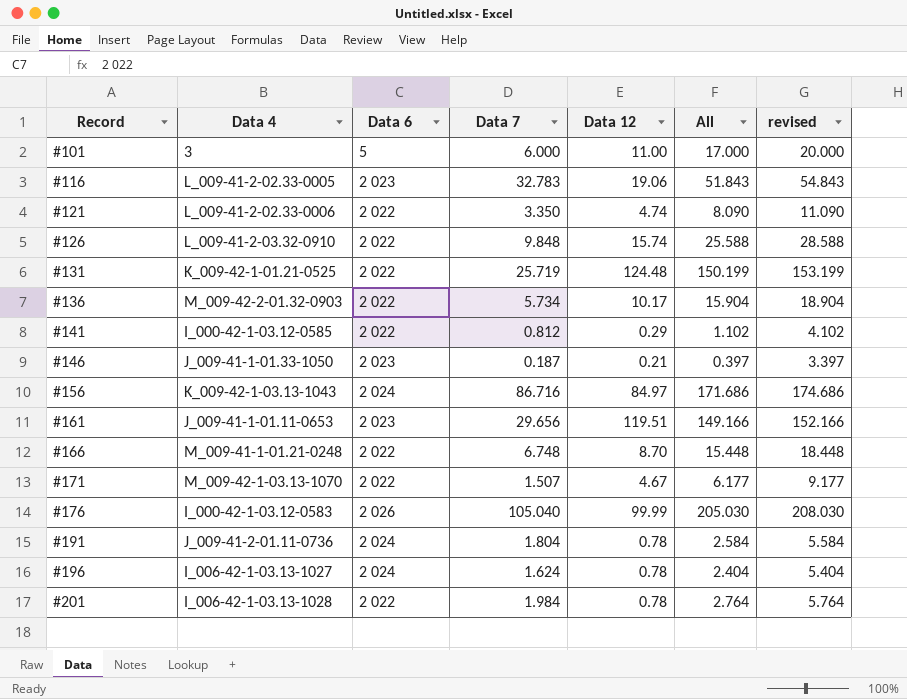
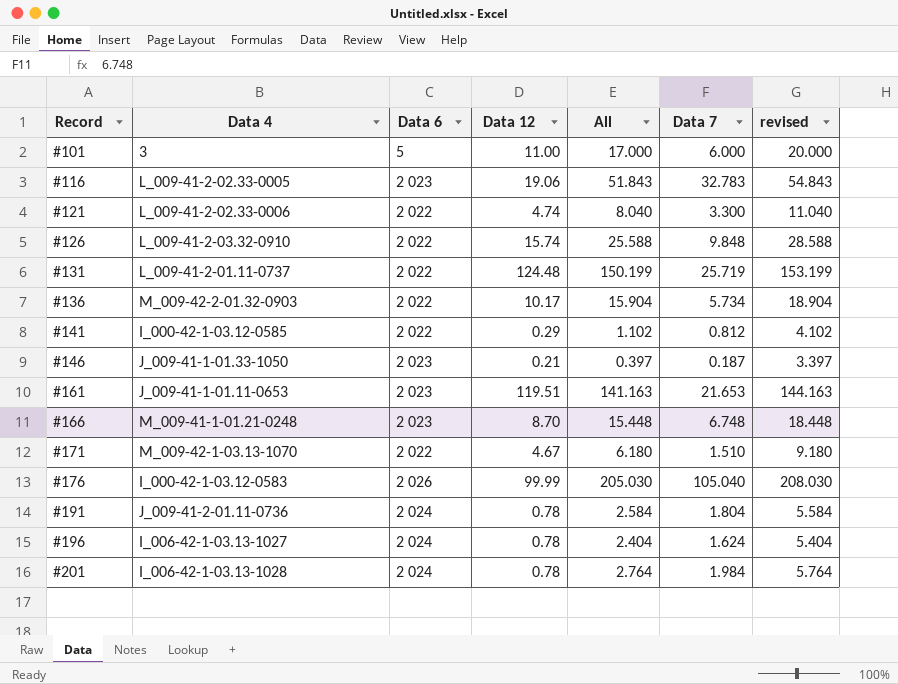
column Data 7 | position: 4 -> 6
row #156: K_009-42-1-03.13-1043 | 2 024 | 86.716 | 84.97 | 171.686 | 174.686 -> none
#121 | All: 8.090 -> 8.040
#121 | Data 7: 3.350 -> 3.300
#121 | revised: 11.090 -> 11.040
#131 | Data 4: K_009-42-1-01.21-0525 -> L_009-41-2-01.11-0737
#161 | All: 149.166 -> 141.163
#161 | Data 7: 29.656 -> 21.653
#161 | revised: 152.166 -> 144.163
#166 | Data 6: 2 022 -> 2 023
#171 | All: 6.177 -> 6.180
#171 | Data 7: 1.507 -> 1.510
#171 | revised: 9.177 -> 9.180
#201 | Data 6: 2 022 -> 2 024

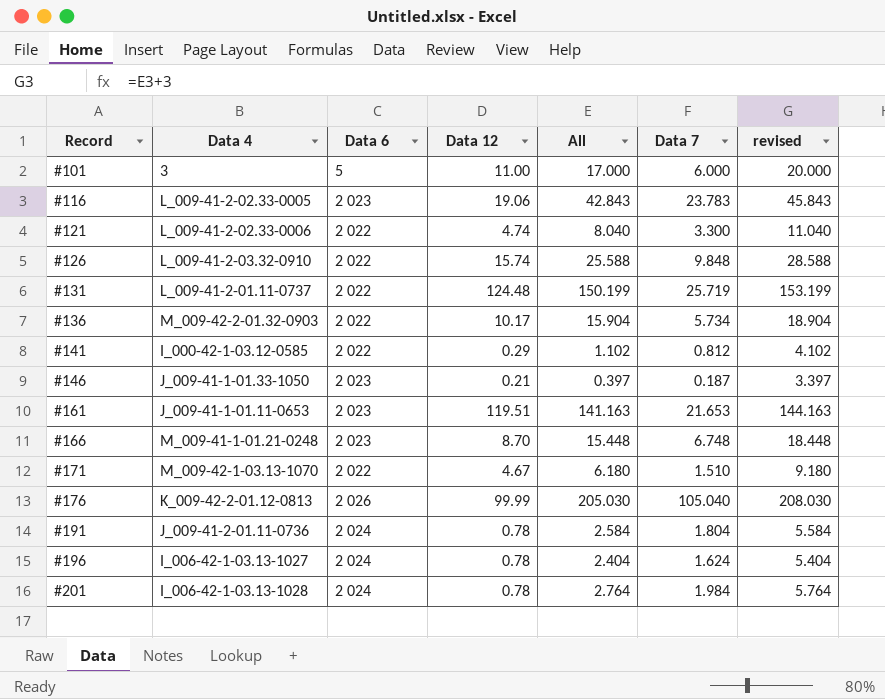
#116 | All: 51.843 -> 42.843
#116 | Data 7: 32.783 -> 23.783
#116 | revised: 54.843 -> 45.843
#176 | Data 4: I_000-42-1-03.12-0583 -> K_009-42-2-01.12-0813

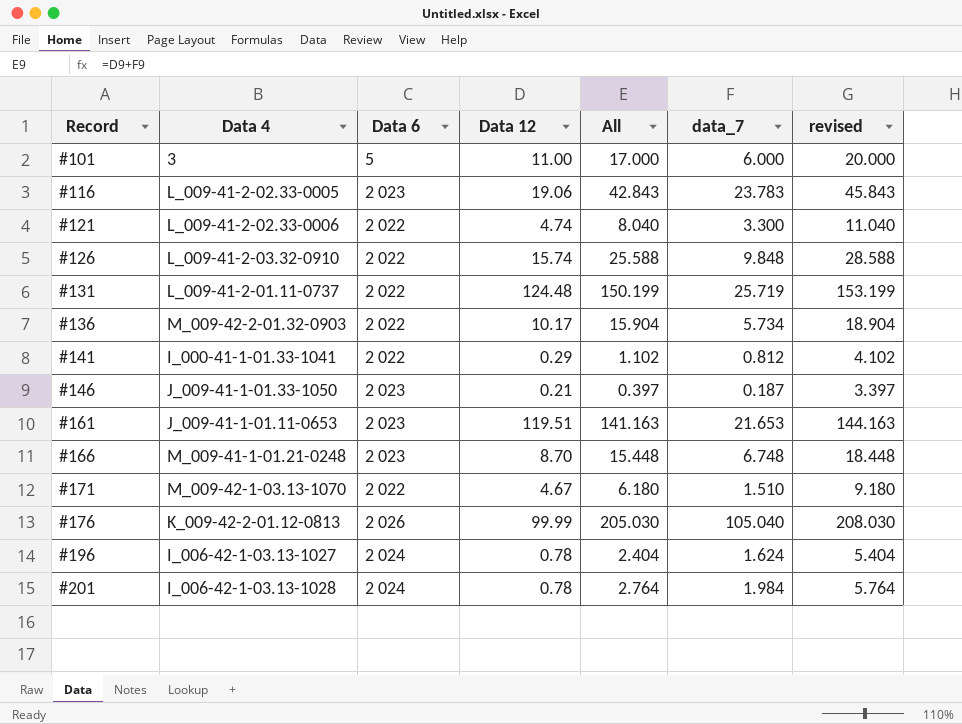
column name: Data 7 -> data_7
row #191: J_009-41-2-01.11-0736 | 2 024 | 0.78 | 2.584 | 1.804 | 5.584 -> none
#141 | Data 4: I_000-42-1-03.12-0585 -> I_000-41-1-01.33-1041

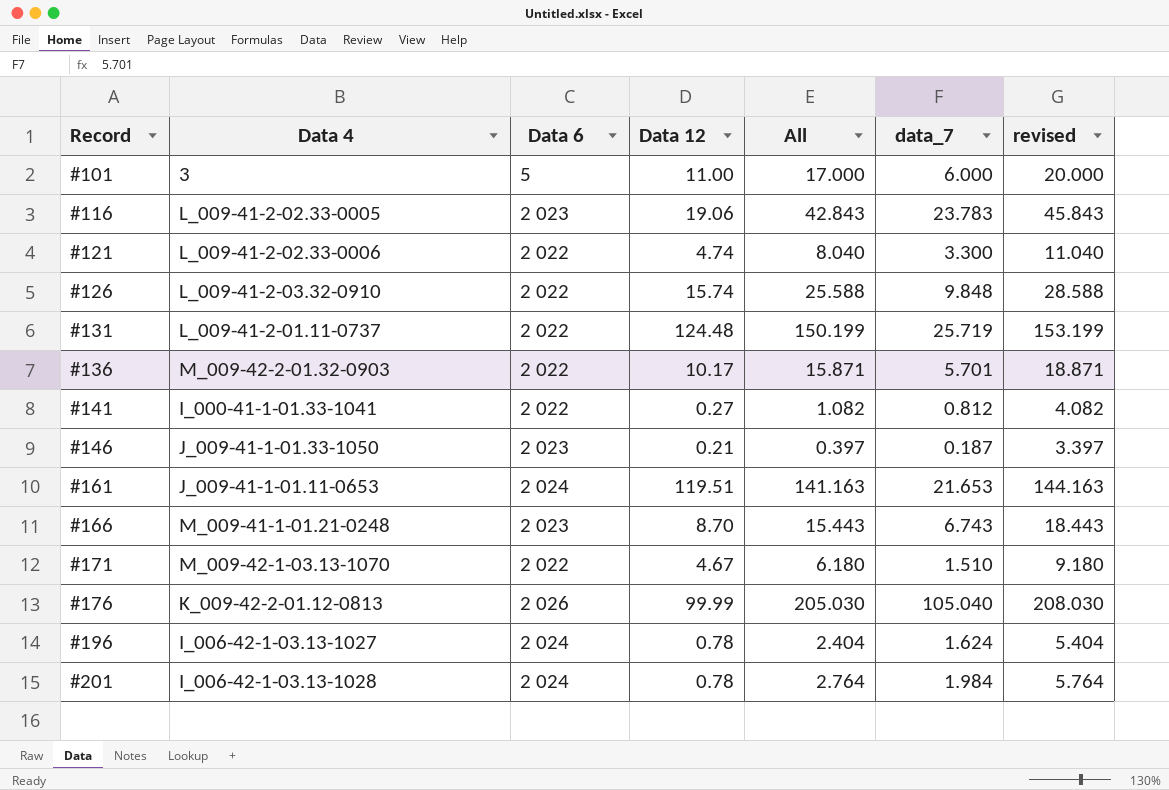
#136 | All: 15.904 -> 15.871
#136 | data_7: 5.734 -> 5.701
#136 | revised: 18.904 -> 18.871
#141 | Data 12: 0.29 -> 0.27
#141 | All: 1.102 -> 1.082
#141 | revised: 4.102 -> 4.082
#161 | Data 6: 2 023 -> 2 024
#166 | All: 15.448 -> 15.443
#166 | data_7: 6.748 -> 6.743
#166 | revised: 18.448 -> 18.443

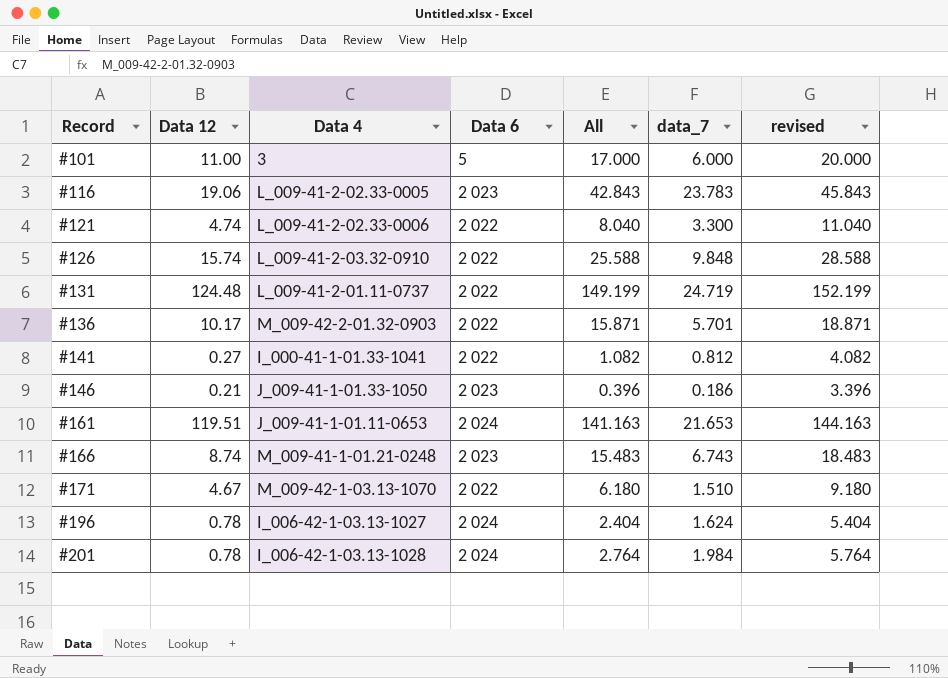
column Data 12 | position: 4 -> 2
row #176: K_009-42-2-01.12-0813 | 2 026 | 99.99 | 205.030 | 105.040 | 208.030 -> none
#131 | All: 150.199 -> 149.199
#131 | data_7: 25.719 -> 24.719
#131 | revised: 153.199 -> 152.199
#146 | All: 0.397 -> 0.396
#146 | data_7: 0.187 -> 0.186
#146 | revised: 3.397 -> 3.396
#166 | Data 12: 8.70 -> 8.74
#166 | All: 15.443 -> 15.483
#166 | revised: 18.443 -> 18.483

